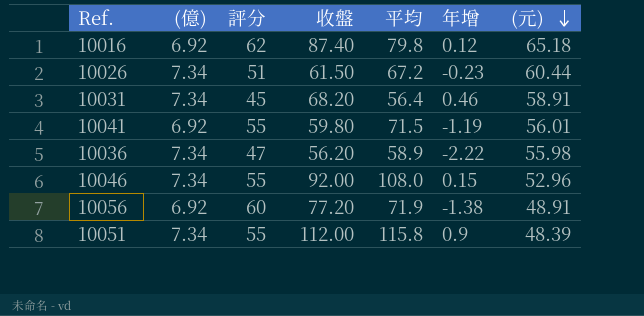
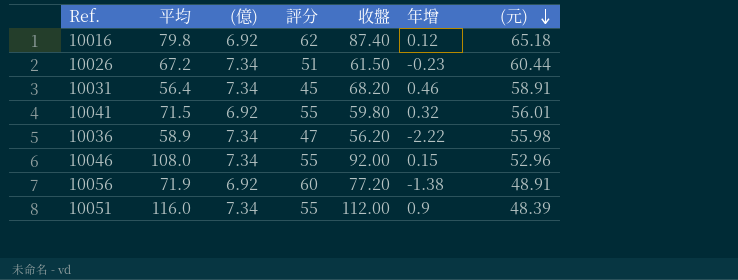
column 平均 | position: 5 -> 2
10041 | 年增: -1.19 -> 0.32
10051 | 平均: 115.8 -> 116.0

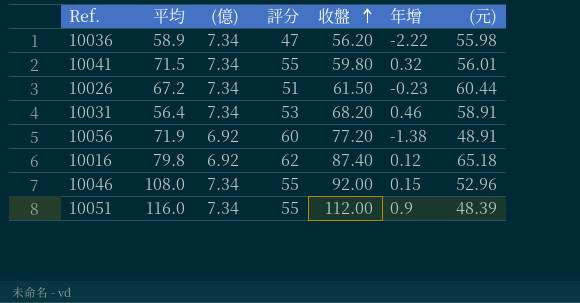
row order: (元) descending -> 收盤 ascending
10041 | (億): 6.92 -> 7.34
10031 | 評分: 45 -> 53

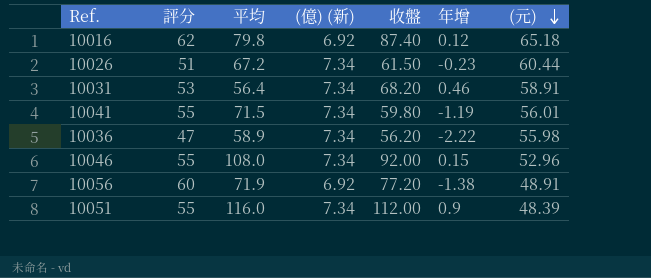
row order: 收盤 ascending -> (元) descending
column 評分 | position: 4 -> 2
column name: (億) -> (億) (新)
10041 | 年增: 0.32 -> -1.19

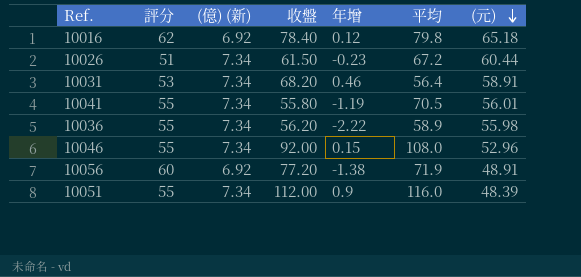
column 平均 | position: 3 -> 6
10016 | 收盤: 87.40 -> 78.40
10041 | 收盤: 59.80 -> 55.80
10041 | 平均: 71.5 -> 70.5
10036 | 評分: 47 -> 55

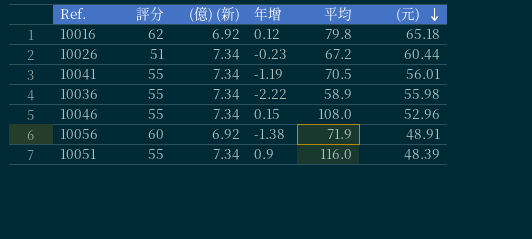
column 收盤 | position: 4 -> none
row 10031: 53 | 7.34 | 68.20 | 0.46 | 56.4 | 58.91 -> none

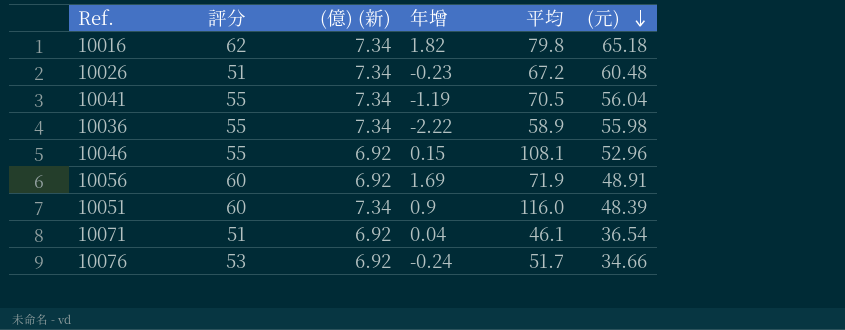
10016 | (億) (新): 6.92 -> 7.34
10016 | 年增: 0.12 -> 1.82
10026 | (元): 60.44 -> 60.48
10041 | (元): 56.01 -> 56.04
10046 | (億) (新): 7.34 -> 6.92
10046 | 平均: 108.0 -> 108.1
10056 | 年增: -1.38 -> 1.69
10051 | 評分: 55 -> 60
row 10071: none -> 51 | 6.92 | 0.04 | 46.1 | 36.54
row 10076: none -> 53 | 6.92 | -0.24 | 51.7 | 34.66

